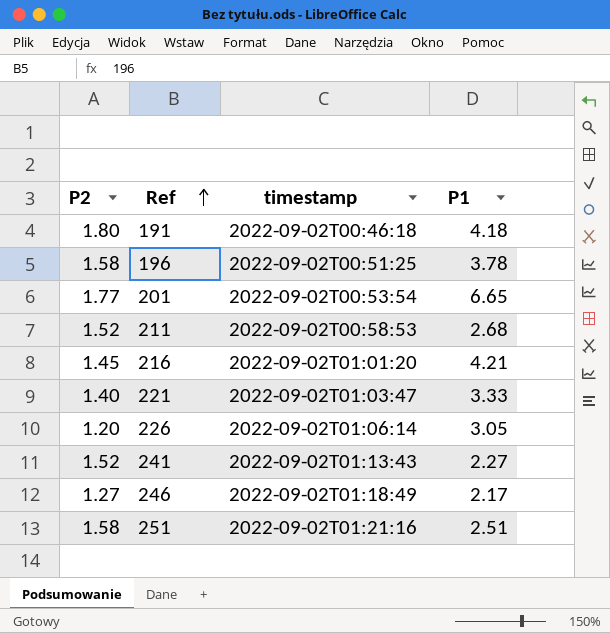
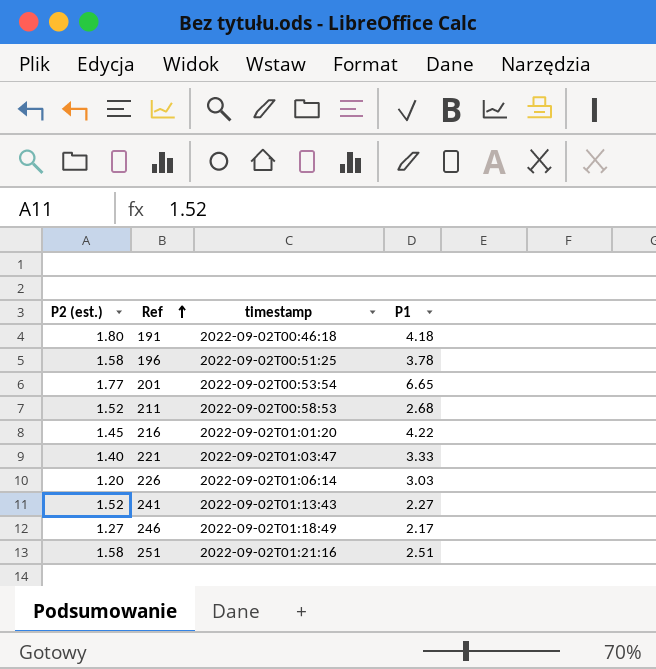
column name: P2 -> P2 (est.)
216 | P1: 4.21 -> 4.22
226 | P1: 3.05 -> 3.03

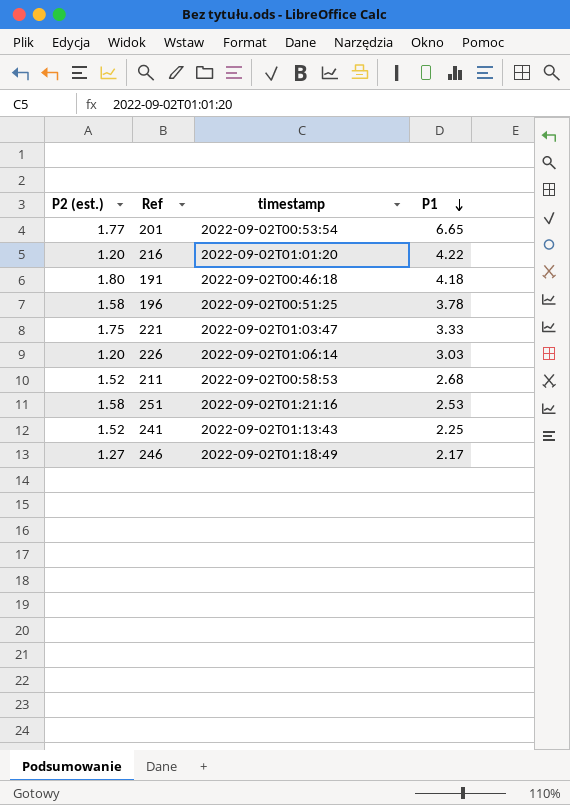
row order: Ref ascending -> P1 descending
216 | P2 (est.): 1.45 -> 1.20
221 | P2 (est.): 1.40 -> 1.75
251 | P1: 2.51 -> 2.53
241 | P1: 2.27 -> 2.25

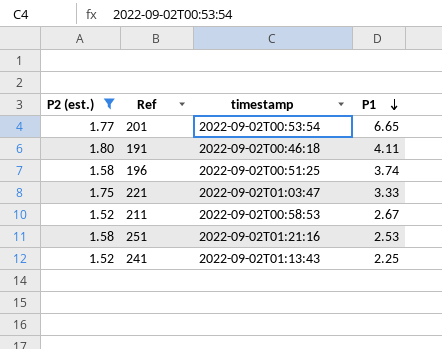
filter: none -> P2 (est.) >= 1.52
191 | P1: 4.18 -> 4.11
196 | P1: 3.78 -> 3.74
211 | P1: 2.68 -> 2.67

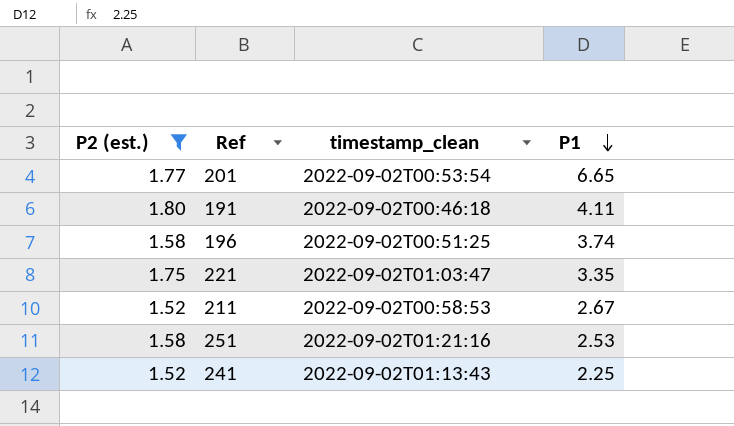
column name: timestamp -> timestamp_clean
221 | P1: 3.33 -> 3.35

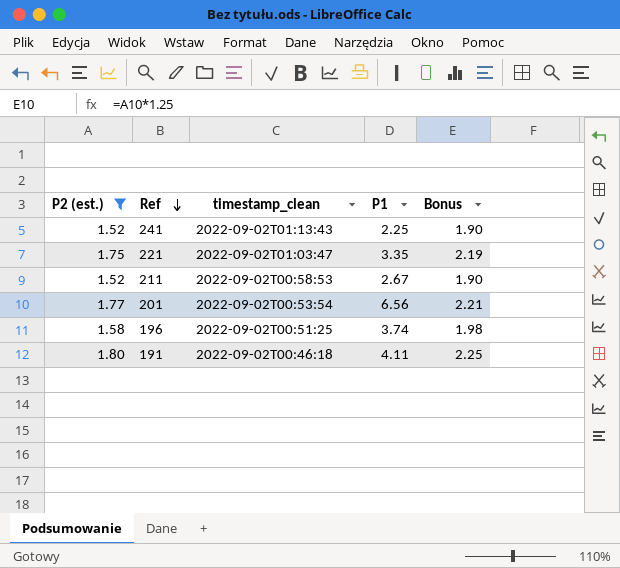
row order: P1 descending -> Ref descending
column Bonus | formula: none -> [P2 (est.)] * 1.25
row 251: 1.58 | 2022-09-02T01:21:16 | 2.53 -> none
201 | P1: 6.65 -> 6.56

